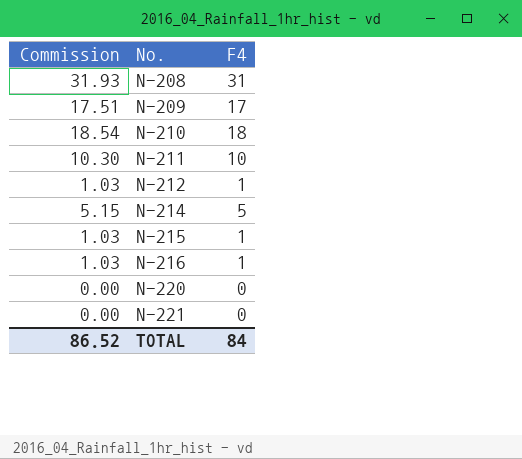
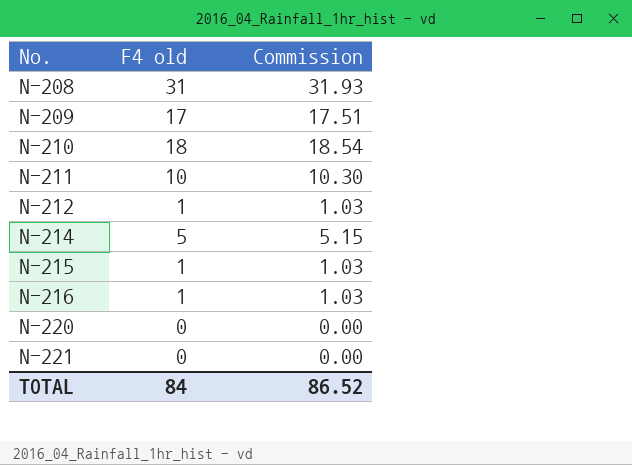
column name: F4 -> F4 old
column Commission | position: 1 -> 3

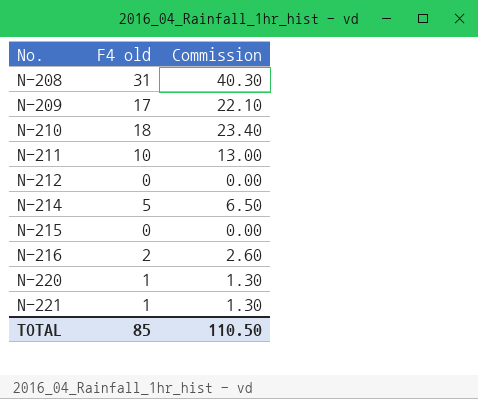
column Commission | formula: [F4 old] * 1.03 -> [F4 old] * 1.3
N-212 | F4 old: 1 -> 0
N-215 | F4 old: 1 -> 0
N-216 | F4 old: 1 -> 2
N-220 | F4 old: 0 -> 1
N-221 | F4 old: 0 -> 1
TOTAL | F4 old: 84 -> 85
TOTAL | Commission: 86.52 -> 110.50

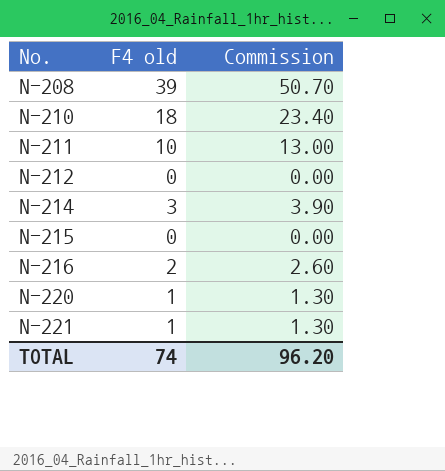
row N-209: 17 | 22.10 -> none
N-208 | F4 old: 31 -> 39
N-208 | Commission: 40.30 -> 50.70
N-214 | F4 old: 5 -> 3
N-214 | Commission: 6.50 -> 3.90
TOTAL | F4 old: 85 -> 74
TOTAL | Commission: 110.50 -> 96.20

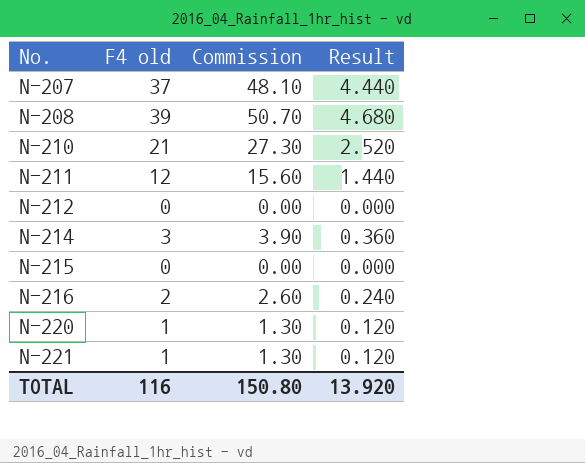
column Result | formula: none -> [F4 old] * 0.12
row N-207: none -> 37 | 48.10 | 4.440
N-210 | F4 old: 18 -> 21
N-210 | Commission: 23.40 -> 27.30
N-211 | F4 old: 10 -> 12
N-211 | Commission: 13.00 -> 15.60
TOTAL | F4 old: 74 -> 116
TOTAL | Commission: 96.20 -> 150.80

